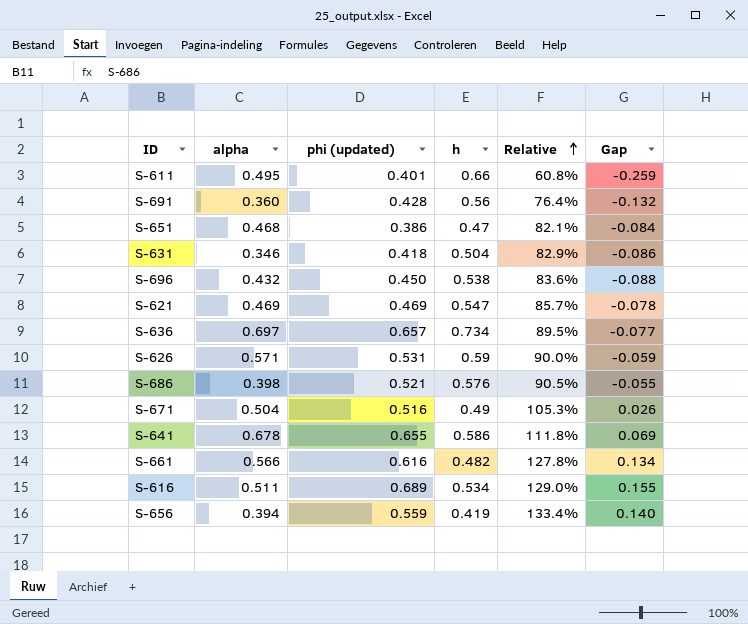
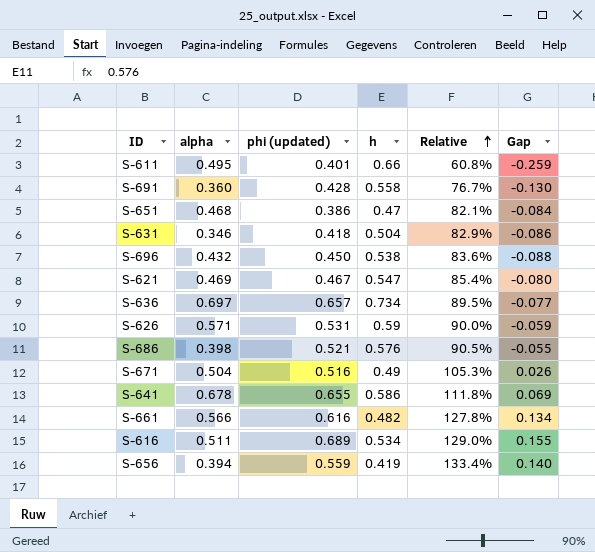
S-691 | h: 0.56 -> 0.558
S-691 | Relative: 76.4% -> 76.7%
S-691 | Gap: -0.132 -> -0.130
S-621 | phi (updated): 0.469 -> 0.467
S-621 | Relative: 85.7% -> 85.4%
S-621 | Gap: -0.078 -> -0.080

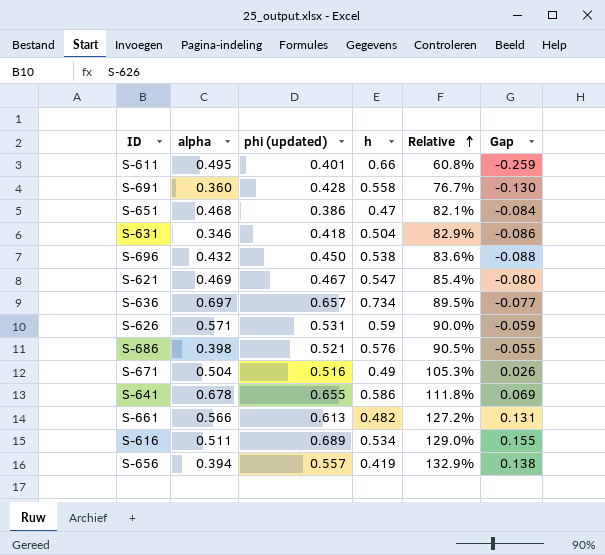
S-661 | phi (updated): 0.616 -> 0.613
S-661 | Relative: 127.8% -> 127.2%
S-661 | Gap: 0.134 -> 0.131
S-656 | phi (updated): 0.559 -> 0.557
S-656 | Relative: 133.4% -> 132.9%
S-656 | Gap: 0.140 -> 0.138

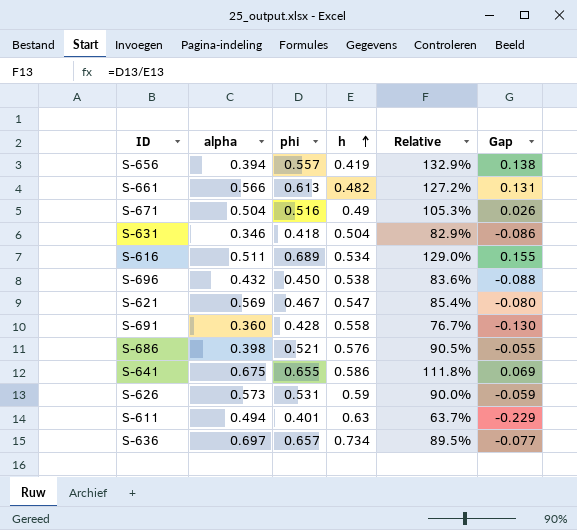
row order: Relative ascending -> h ascending
column name: phi (updated) -> phi
row S-651: 0.468 | 0.386 | 0.47 | 82.1% | -0.084 -> none
S-621 | alpha: 0.469 -> 0.569
S-641 | alpha: 0.678 -> 0.675
S-626 | alpha: 0.571 -> 0.573
S-611 | alpha: 0.495 -> 0.494
S-611 | h: 0.66 -> 0.63
S-611 | Relative: 60.8% -> 63.7%
S-611 | Gap: -0.259 -> -0.229

